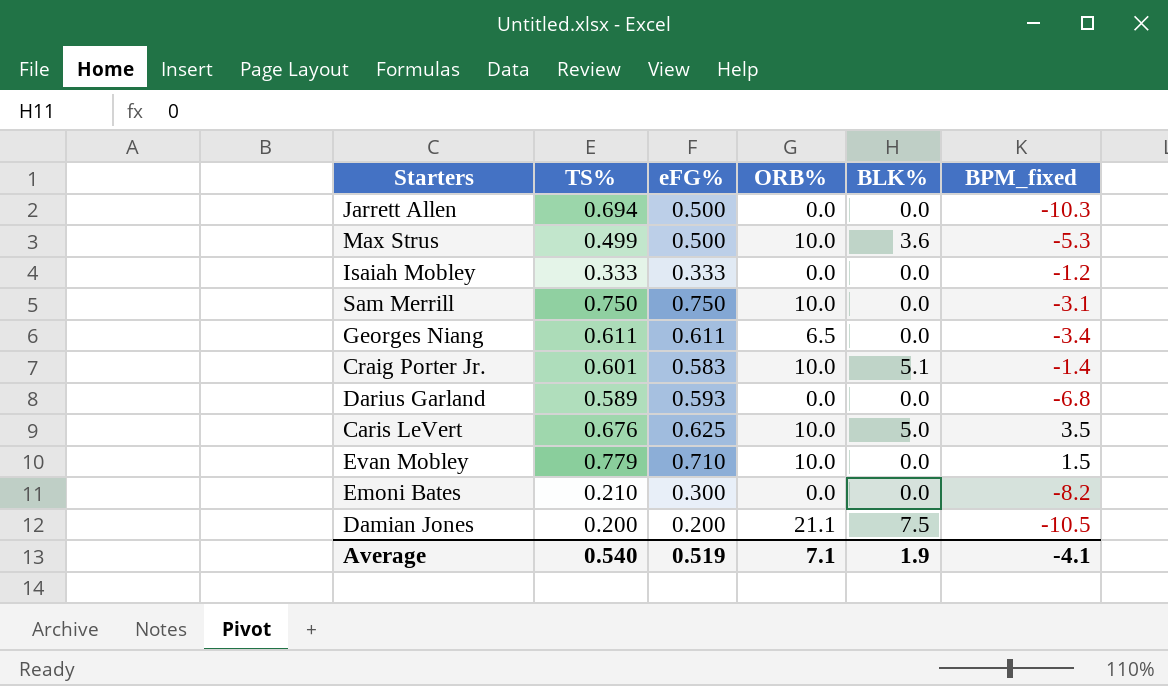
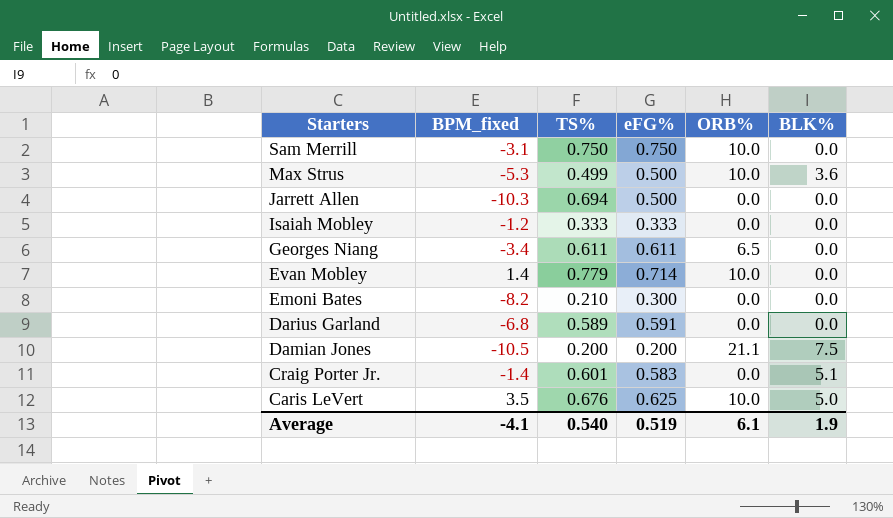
row order: none -> Starters descending
column BPM_fixed | position: 6 -> 2
Evan Mobley | BPM_fixed: 1.5 -> 1.4
Evan Mobley | eFG%: 0.710 -> 0.714
Darius Garland | eFG%: 0.593 -> 0.591
Craig Porter Jr. | ORB%: 10.0 -> 0.0
Average | ORB%: 7.1 -> 6.1

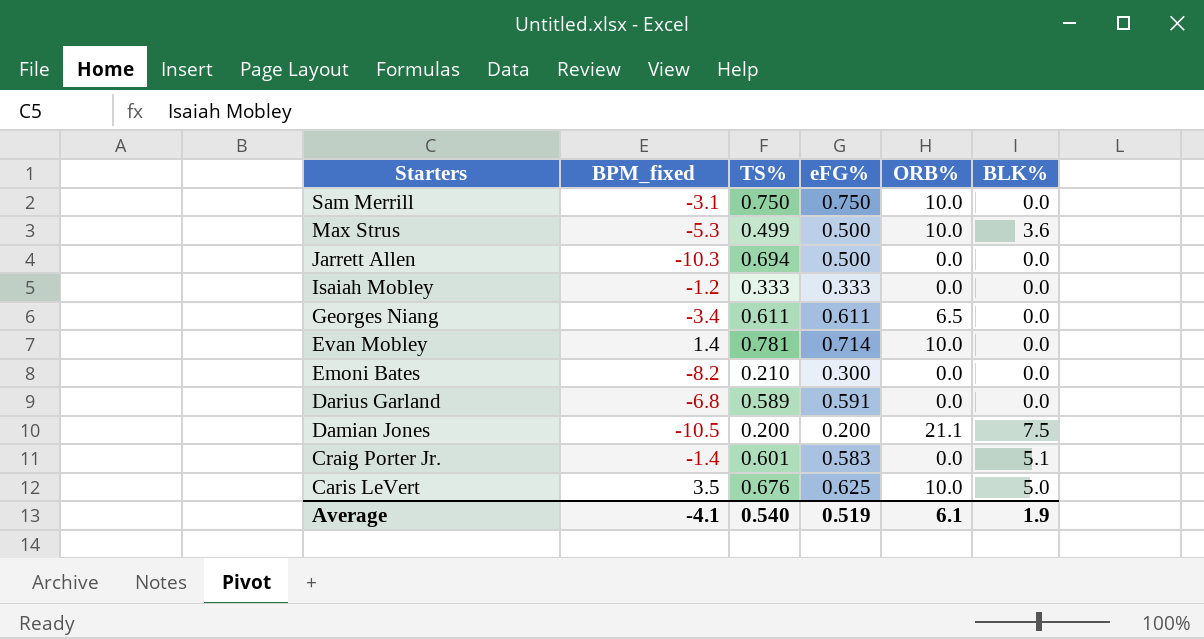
Evan Mobley | TS%: 0.779 -> 0.781

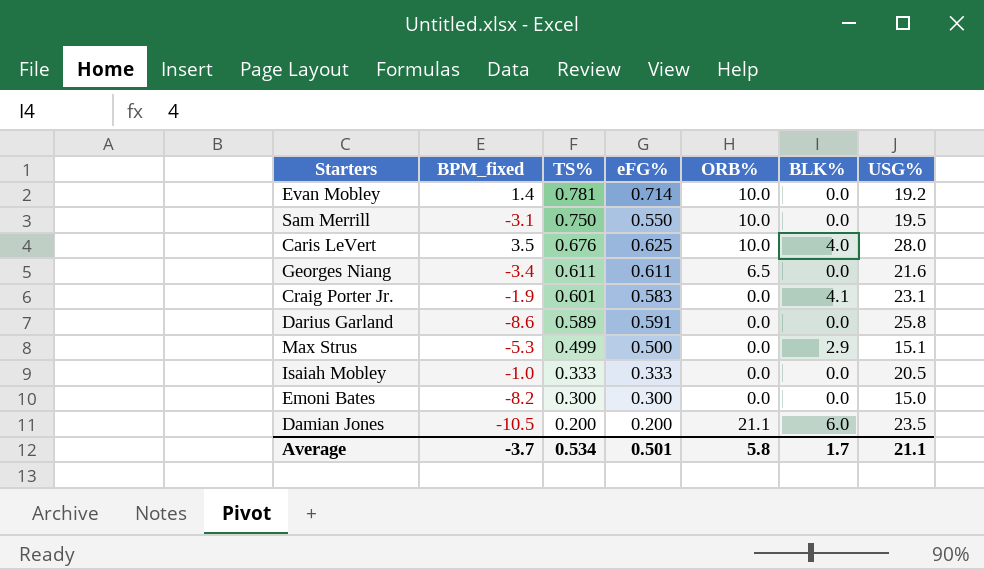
row order: Starters descending -> TS% descending
column USG% | position: none -> 7
row Jarrett Allen: -10.3 | 0.694 | 0.500 | 0.0 | 0.0 -> none
Sam Merrill | eFG%: 0.750 -> 0.550
Caris LeVert | BLK%: 5.0 -> 4.0
Craig Porter Jr. | BPM_fixed: -1.4 -> -1.9
Craig Porter Jr. | BLK%: 5.1 -> 4.1
Darius Garland | BPM_fixed: -6.8 -> -8.6
Max Strus | ORB%: 10.0 -> 0.0
Max Strus | BLK%: 3.6 -> 2.9
Isaiah Mobley | BPM_fixed: -1.2 -> -1.0
Emoni Bates | TS%: 0.210 -> 0.300
Damian Jones | BLK%: 7.5 -> 6.0
Average | BPM_fixed: -4.1 -> -3.7
Average | TS%: 0.540 -> 0.534
Average | eFG%: 0.519 -> 0.501
Average | ORB%: 6.1 -> 5.8
Average | BLK%: 1.9 -> 1.7

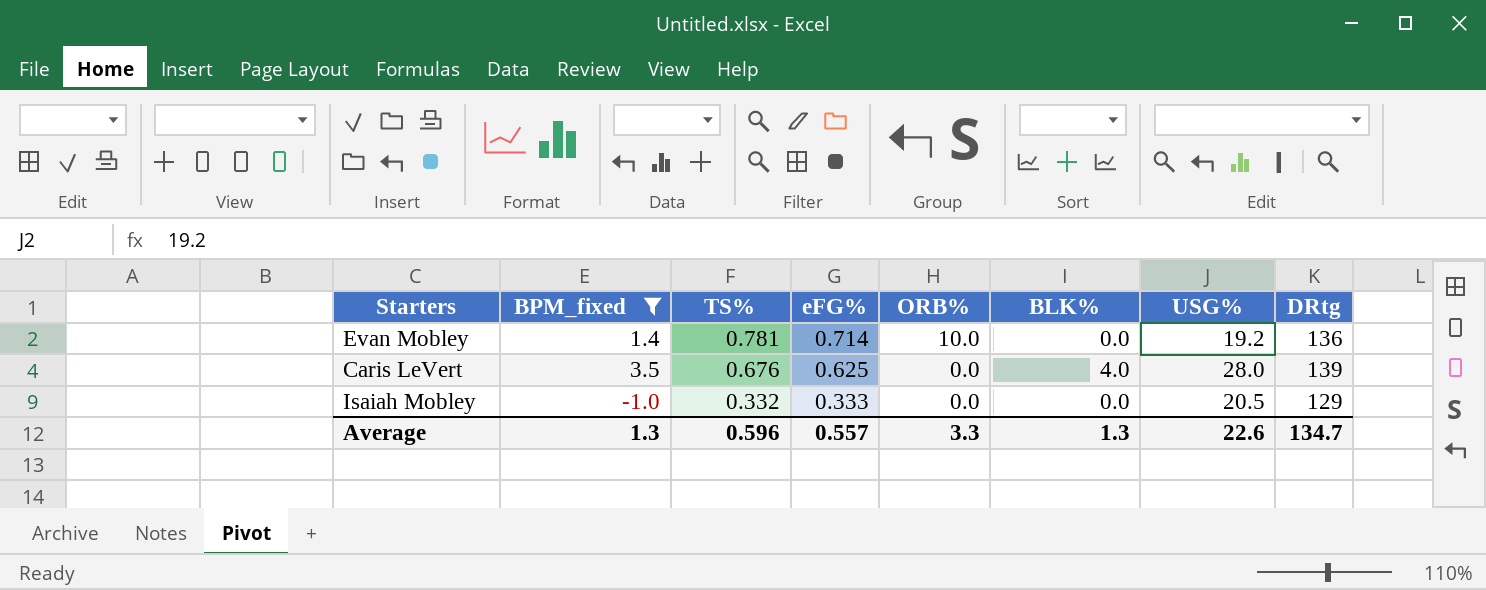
filter: none -> BPM_fixed >= -1.0
column DRtg | position: none -> 8
Caris LeVert | ORB%: 10.0 -> 0.0
Isaiah Mobley | TS%: 0.333 -> 0.332
Average | BPM_fixed: -3.7 -> 1.3
Average | TS%: 0.534 -> 0.596
Average | eFG%: 0.501 -> 0.557
Average | ORB%: 5.8 -> 3.3
Average | BLK%: 1.7 -> 1.3
Average | USG%: 21.1 -> 22.6

